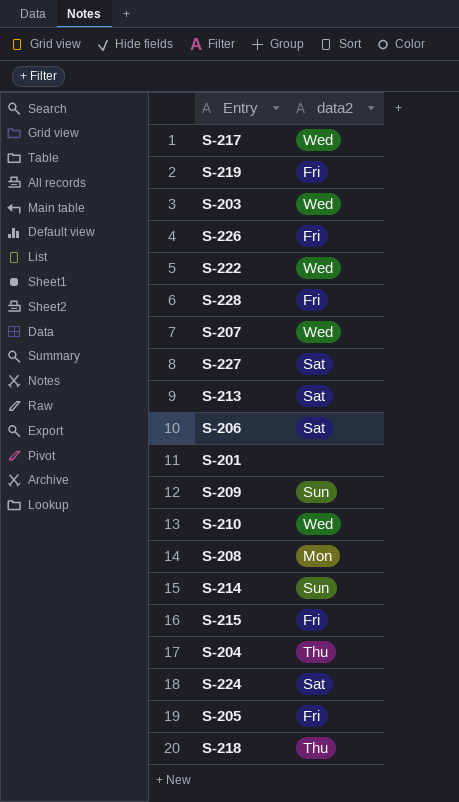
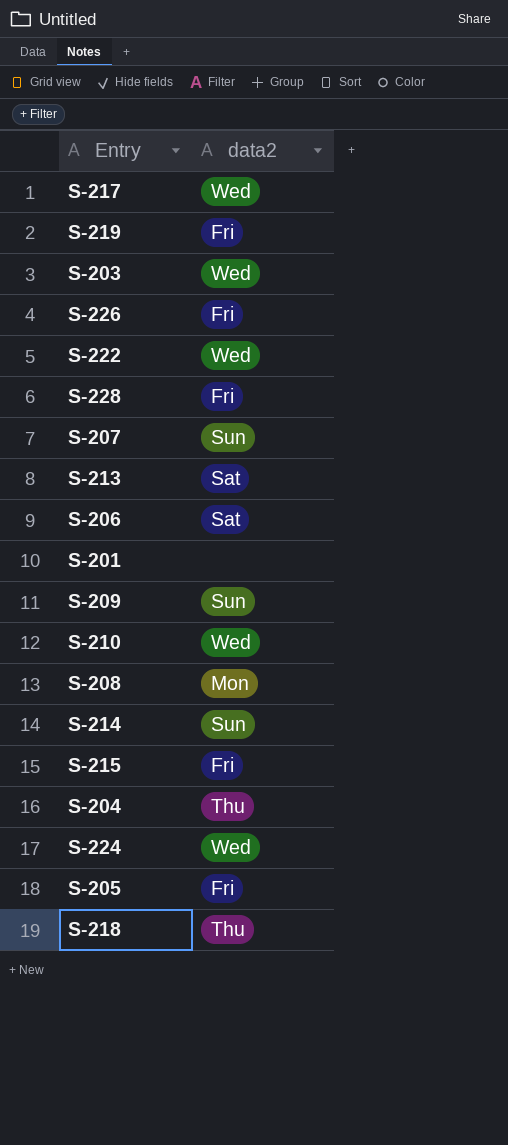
row S-227: Sat -> none
S-207 | data2: Wed -> Sun
S-224 | data2: Sat -> Wed

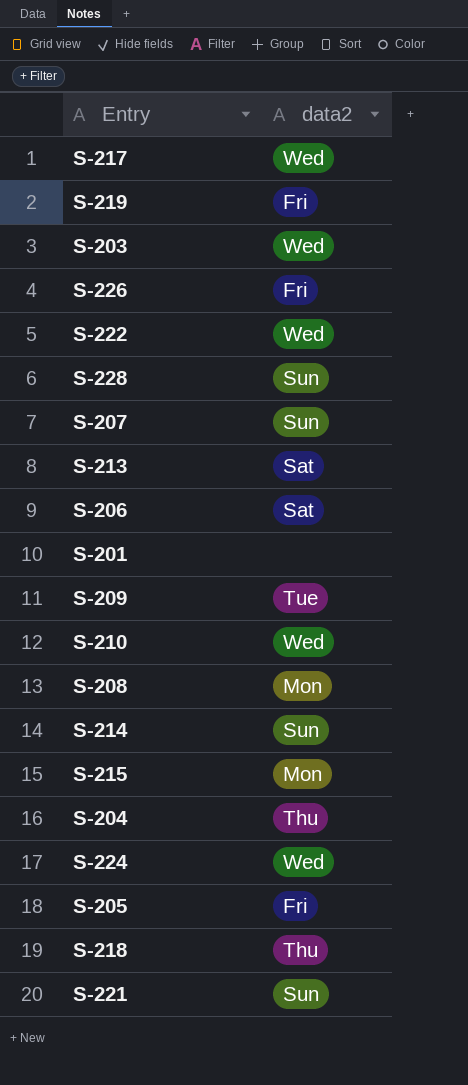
S-228 | data2: Fri -> Sun
S-209 | data2: Sun -> Tue
S-215 | data2: Fri -> Mon
row S-221: none -> Sun

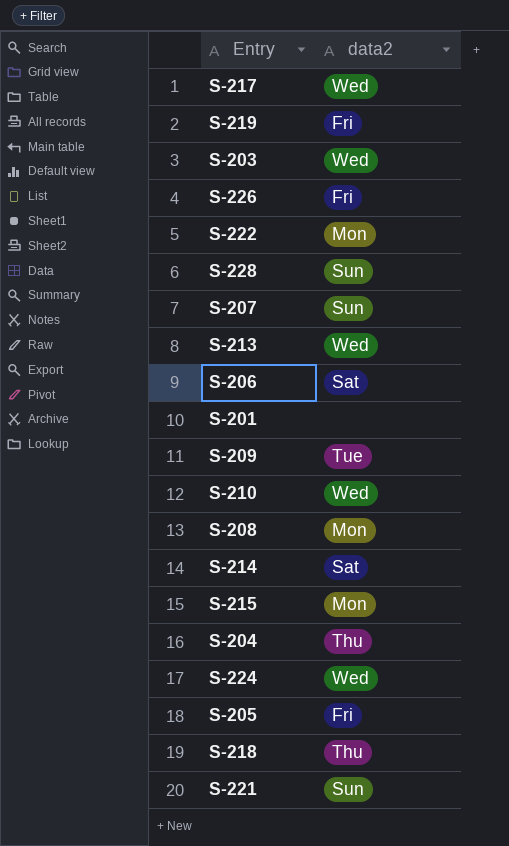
S-222 | data2: Wed -> Mon
S-213 | data2: Sat -> Wed
S-214 | data2: Sun -> Sat

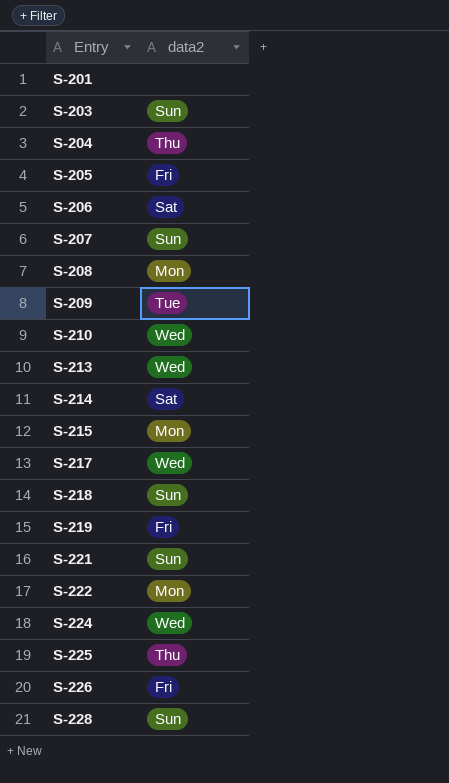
row order: none -> Entry ascending
S-203 | data2: Wed -> Sun
S-218 | data2: Thu -> Sun
row S-225: none -> Thu

